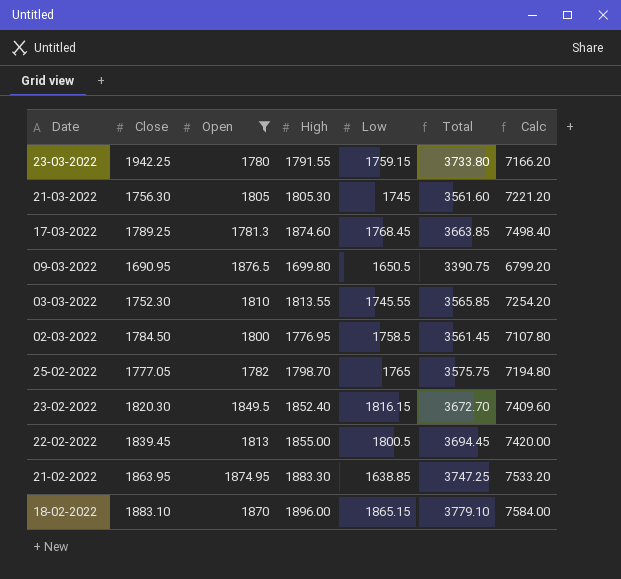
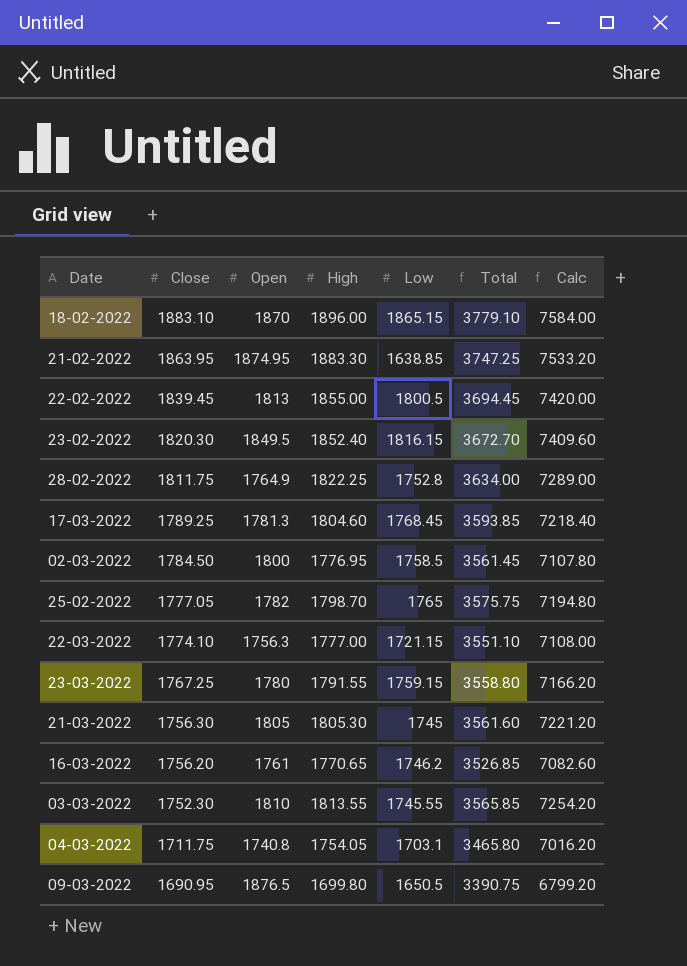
filter: Open >= 1780 -> none
row order: Date descending -> Close descending
17-03-2022 | High: 1874.60 -> 1804.60
17-03-2022 | Total: 3663.85 -> 3593.85
17-03-2022 | Calc: 7498.40 -> 7218.40
23-03-2022 | Close: 1942.25 -> 1767.25
23-03-2022 | Total: 3733.80 -> 3558.80

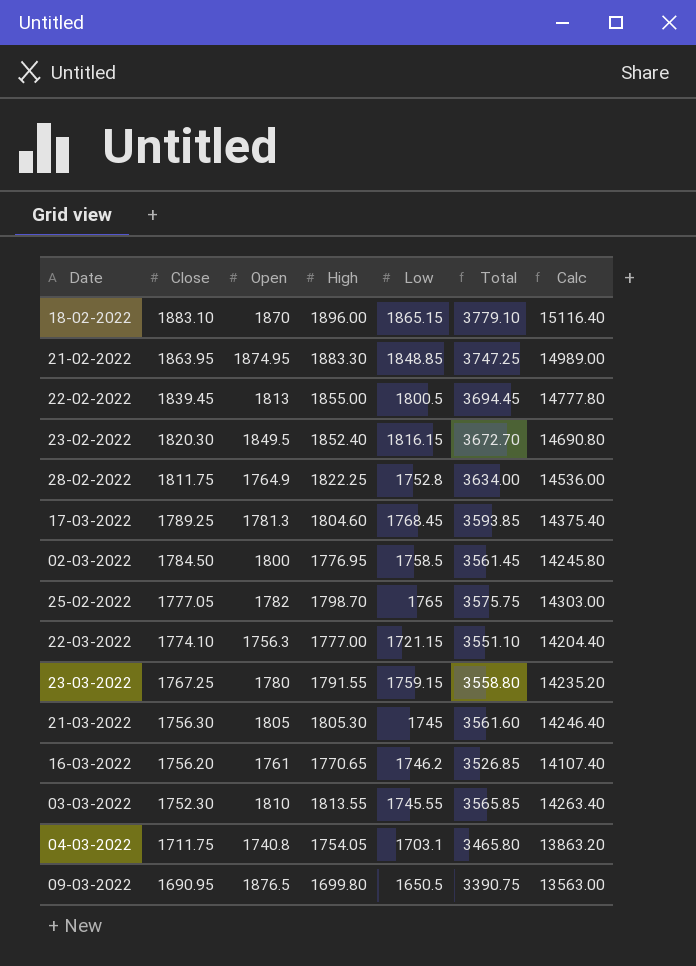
column Calc | formula: [High] * 4 -> [Total] * 4
21-02-2022 | Low: 1638.85 -> 1848.85

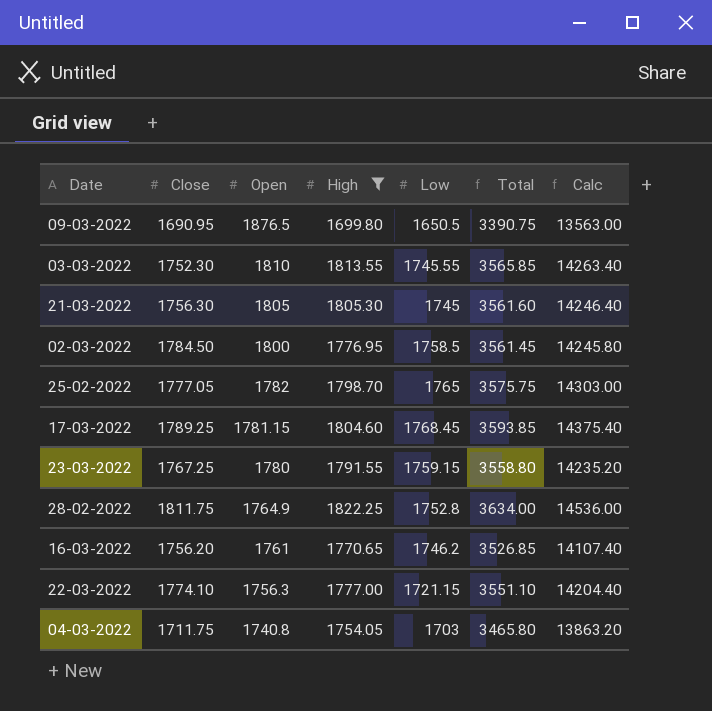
filter: none -> High <= 1822.25
row order: Close descending -> Open descending
17-03-2022 | Open: 1781.3 -> 1781.15
04-03-2022 | Low: 1703.1 -> 1703

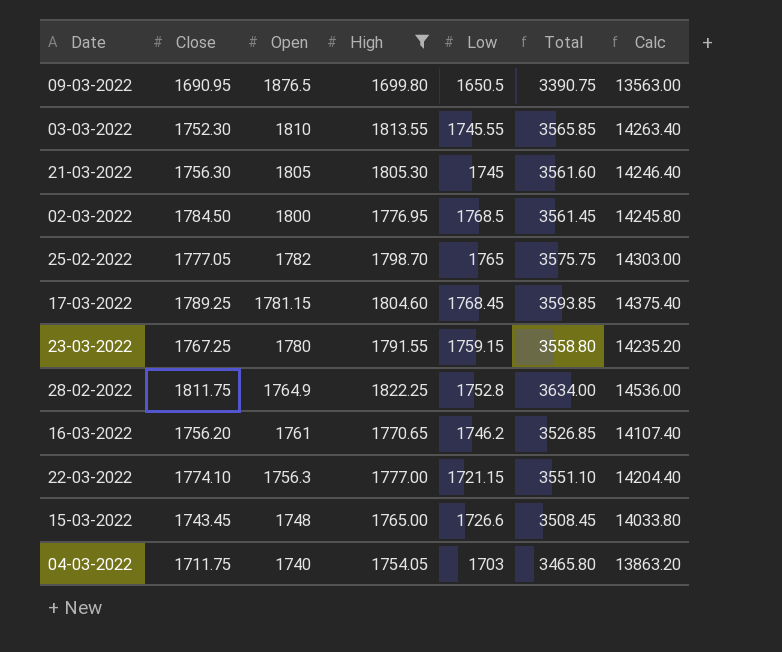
02-03-2022 | Low: 1758.5 -> 1768.5
row 15-03-2022: none -> 1743.45 | 1748 | 1765.00 | 1726.6 | 3508.45 | 14033.80
04-03-2022 | Open: 1740.8 -> 1740

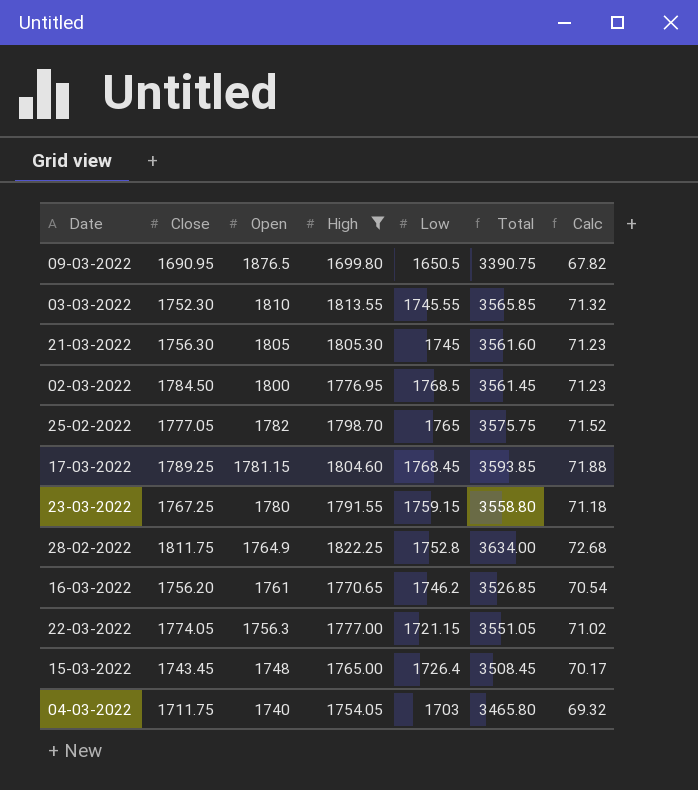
column Calc | formula: [Total] * 4 -> [Total] * 0.02
22-03-2022 | Close: 1774.10 -> 1774.05
22-03-2022 | Total: 3551.10 -> 3551.05
15-03-2022 | Low: 1726.6 -> 1726.4

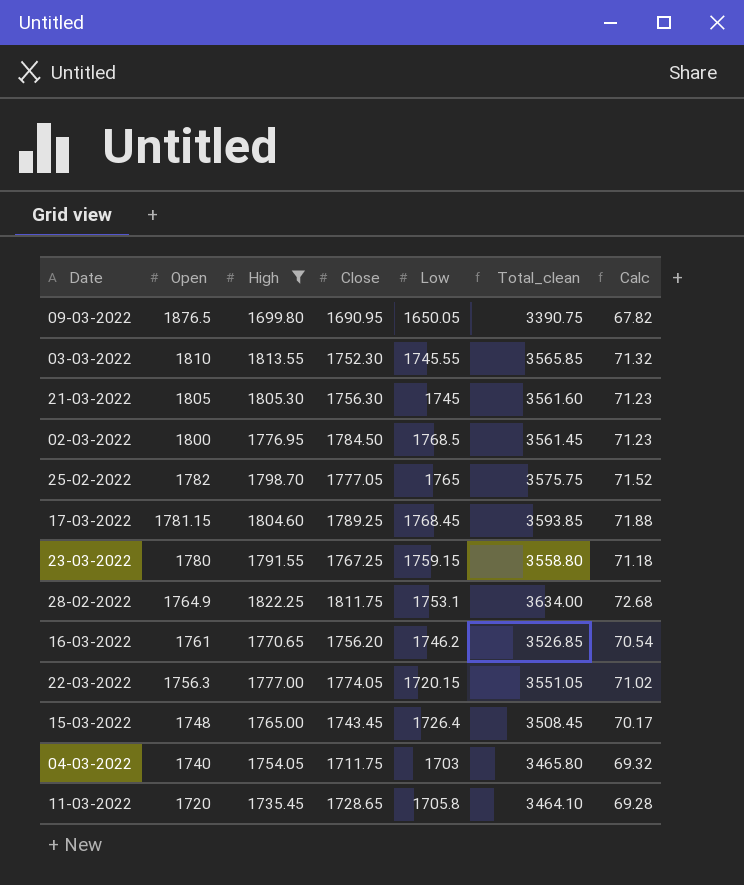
column Close | position: 2 -> 4
column name: Total -> Total_clean
09-03-2022 | Low: 1650.5 -> 1650.05
28-02-2022 | Low: 1752.8 -> 1753.1
22-03-2022 | Low: 1721.15 -> 1720.15
row 11-03-2022: none -> 1720 | 1735.45 | 1728.65 | 1705.8 | 3464.10 | 69.28

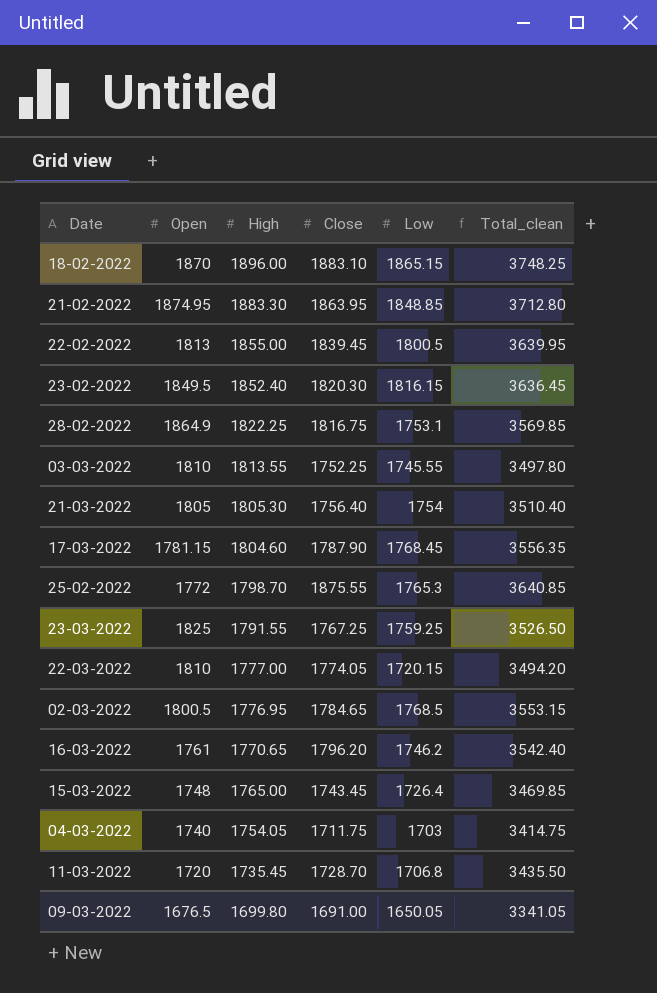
filter: High <= 1822.25 -> none
row order: Open descending -> High descending
column Calc | formula: [Total_clean] * 0.02 -> none
column Total_clean | formula: [High] + [Close] -> [Close] + [Low]
28-02-2022 | Open: 1764.9 -> 1864.9
28-02-2022 | Close: 1811.75 -> 1816.75
03-03-2022 | Close: 1752.30 -> 1752.25
21-03-2022 | Close: 1756.30 -> 1756.40
21-03-2022 | Low: 1745 -> 1754
17-03-2022 | Close: 1789.25 -> 1787.90
25-02-2022 | Open: 1782 -> 1772
25-02-2022 | Close: 1777.05 -> 1875.55
25-02-2022 | Low: 1765 -> 1765.3
23-03-2022 | Open: 1780 -> 1825
23-03-2022 | Low: 1759.15 -> 1759.25
22-03-2022 | Open: 1756.3 -> 1810
02-03-2022 | Open: 1800 -> 1800.5
02-03-2022 | Close: 1784.50 -> 1784.65
16-03-2022 | Close: 1756.20 -> 1796.20
11-03-2022 | Close: 1728.65 -> 1728.70
11-03-2022 | Low: 1705.8 -> 1706.8
09-03-2022 | Open: 1876.5 -> 1676.5
09-03-2022 | Close: 1690.95 -> 1691.00

